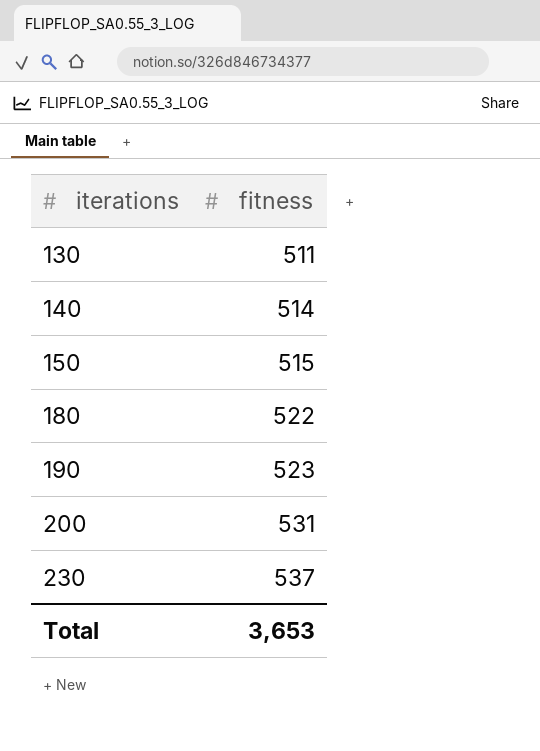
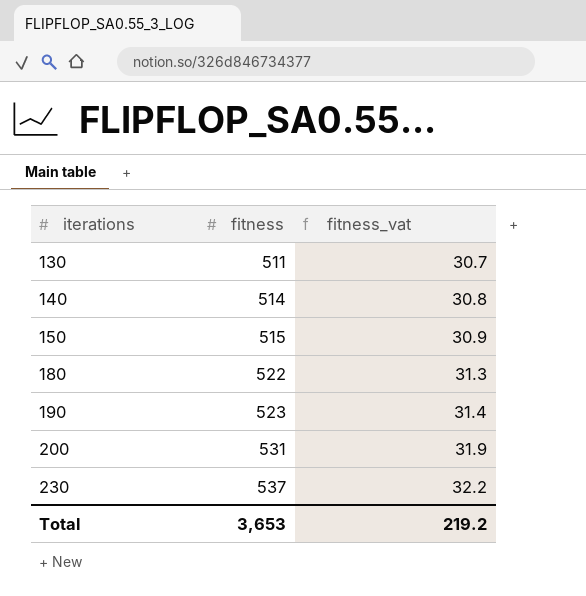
column fitness_vat | formula: none -> [fitness] * 0.06

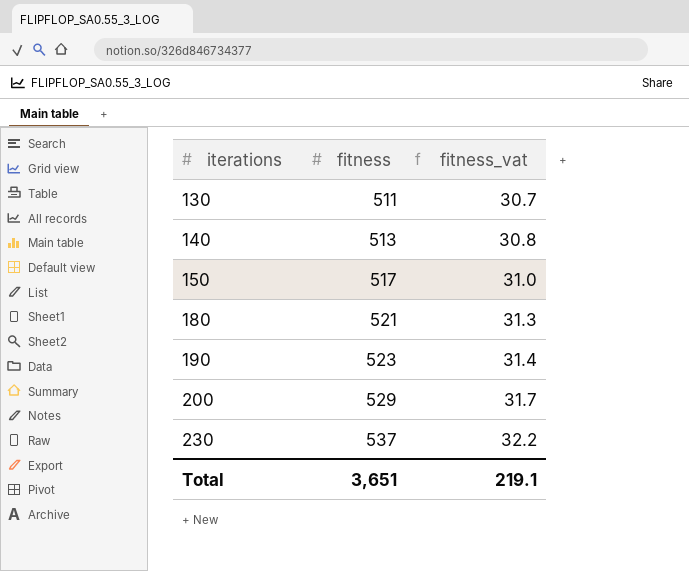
140 | fitness: 514 -> 513
150 | fitness: 515 -> 517
150 | fitness_vat: 30.9 -> 31.0
180 | fitness: 522 -> 521
200 | fitness: 531 -> 529
200 | fitness_vat: 31.9 -> 31.7
Total | fitness: 3,653 -> 3,651
Total | fitness_vat: 219.2 -> 219.1

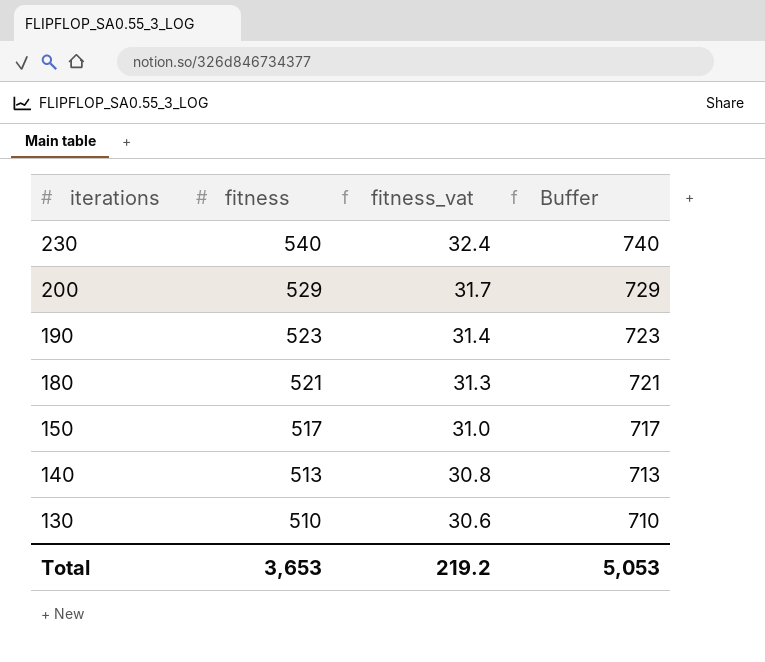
row order: iterations ascending -> iterations descending
column Buffer | formula: none -> [fitness] + 200
230 | fitness: 537 -> 540
230 | fitness_vat: 32.2 -> 32.4
130 | fitness: 511 -> 510
130 | fitness_vat: 30.7 -> 30.6
Total | fitness: 3,651 -> 3,653
Total | fitness_vat: 219.1 -> 219.2

